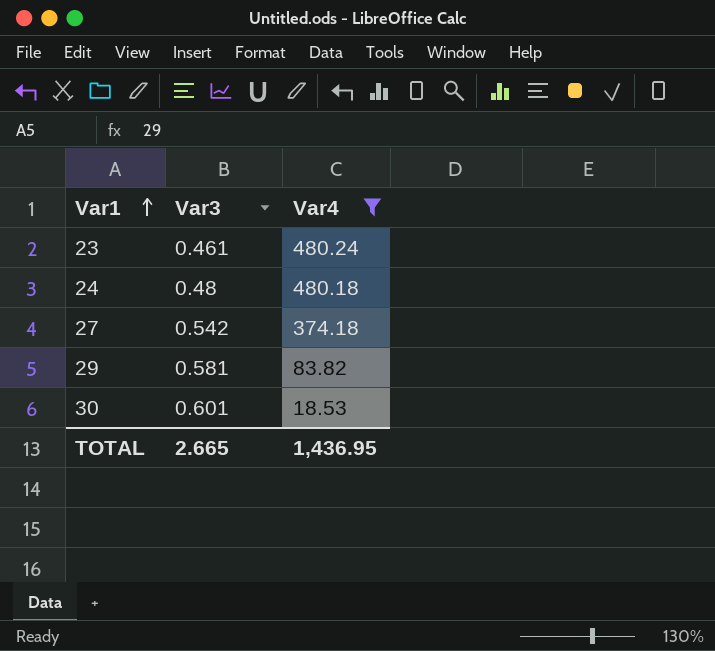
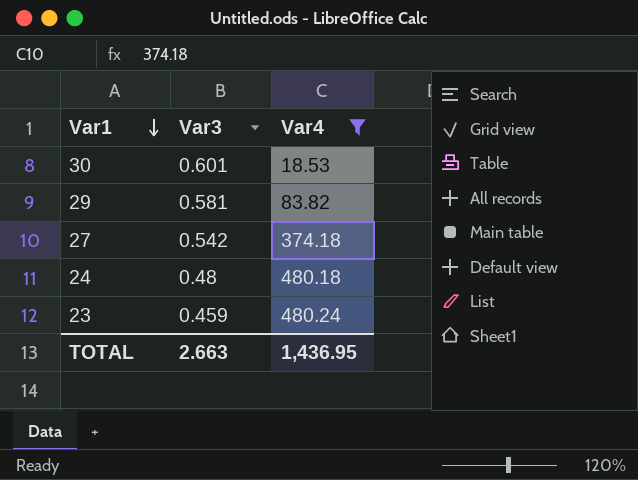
row order: Var1 ascending -> Var1 descending
23 | Var3: 0.461 -> 0.459
TOTAL | Var3: 2.665 -> 2.663

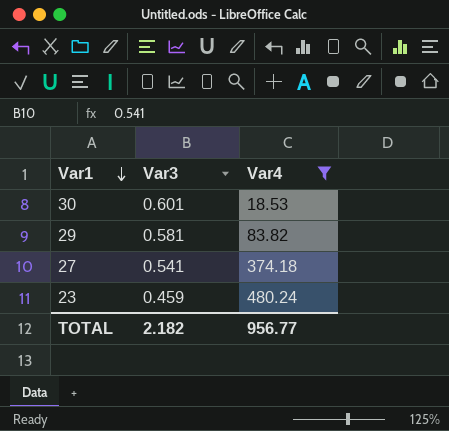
row 24: 0.48 | 480.18 -> none
27 | Var3: 0.542 -> 0.541
TOTAL | Var3: 2.663 -> 2.182
TOTAL | Var4: 1,436.95 -> 956.77

